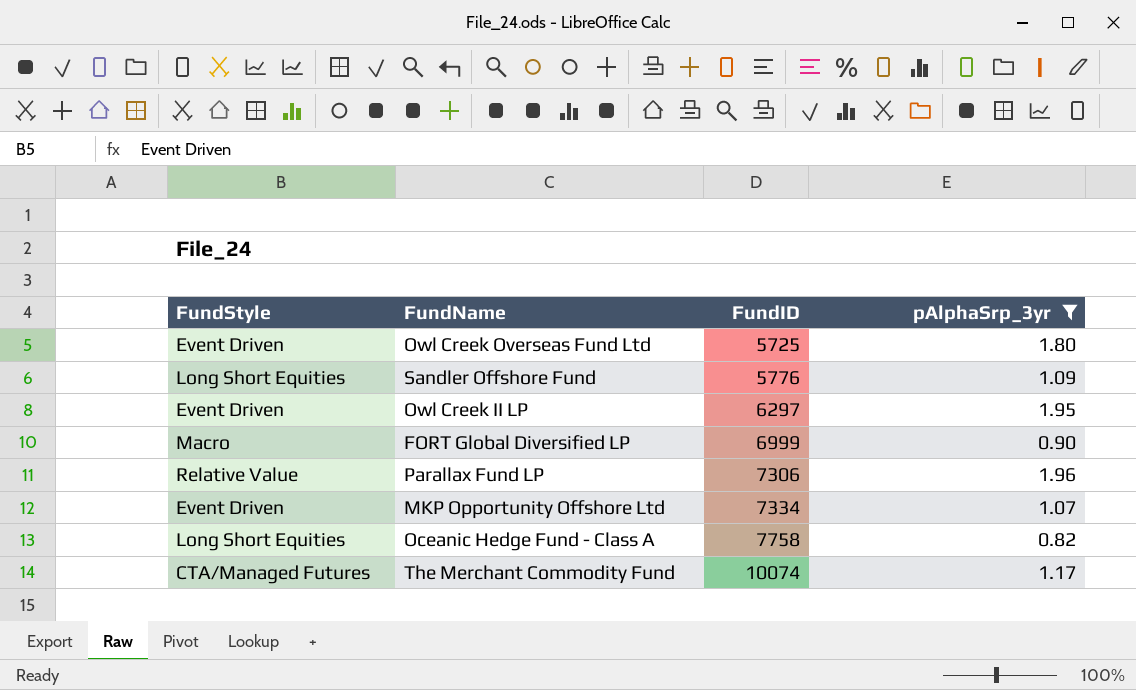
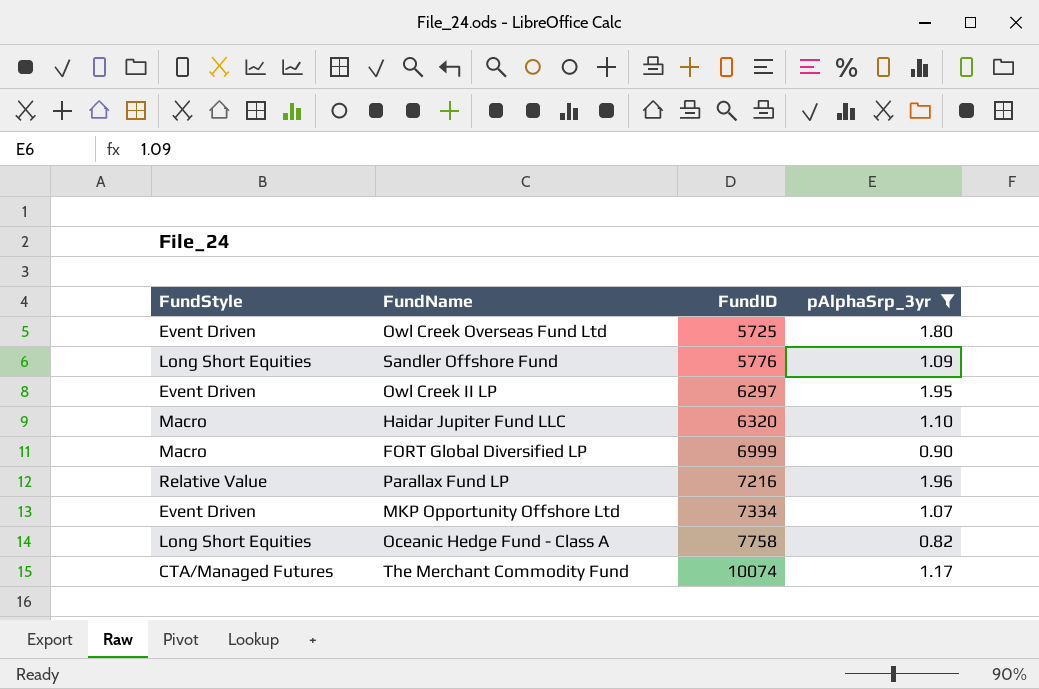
row Haidar Jupiter Fund LLC: none -> Macro | 6320 | 1.10
Parallax Fund LP | FundID: 7306 -> 7216

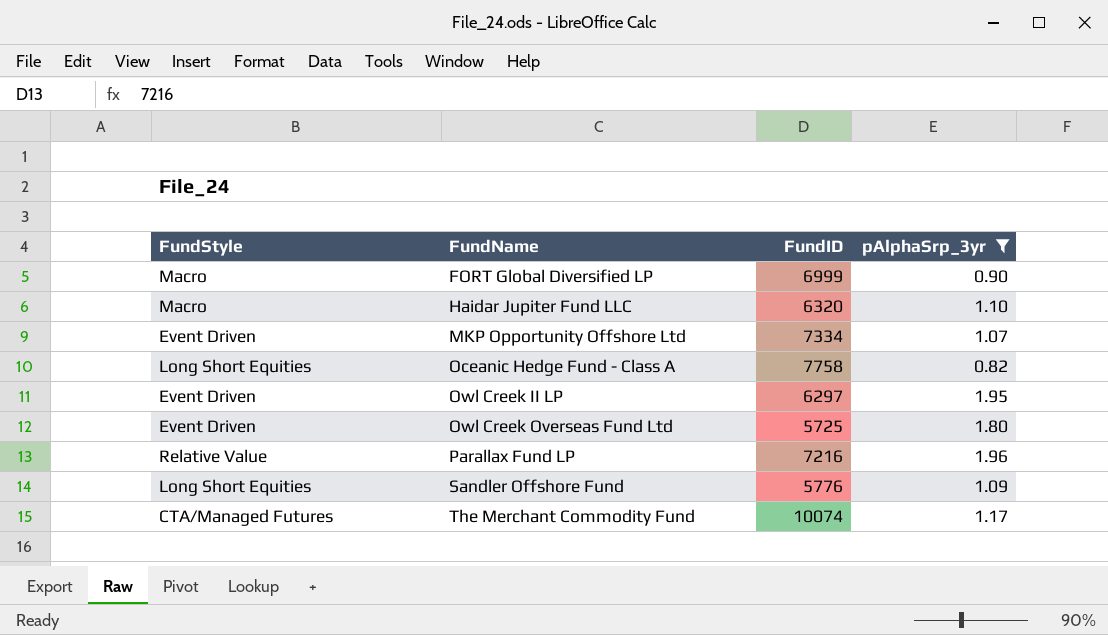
row order: FundID ascending -> FundName ascending

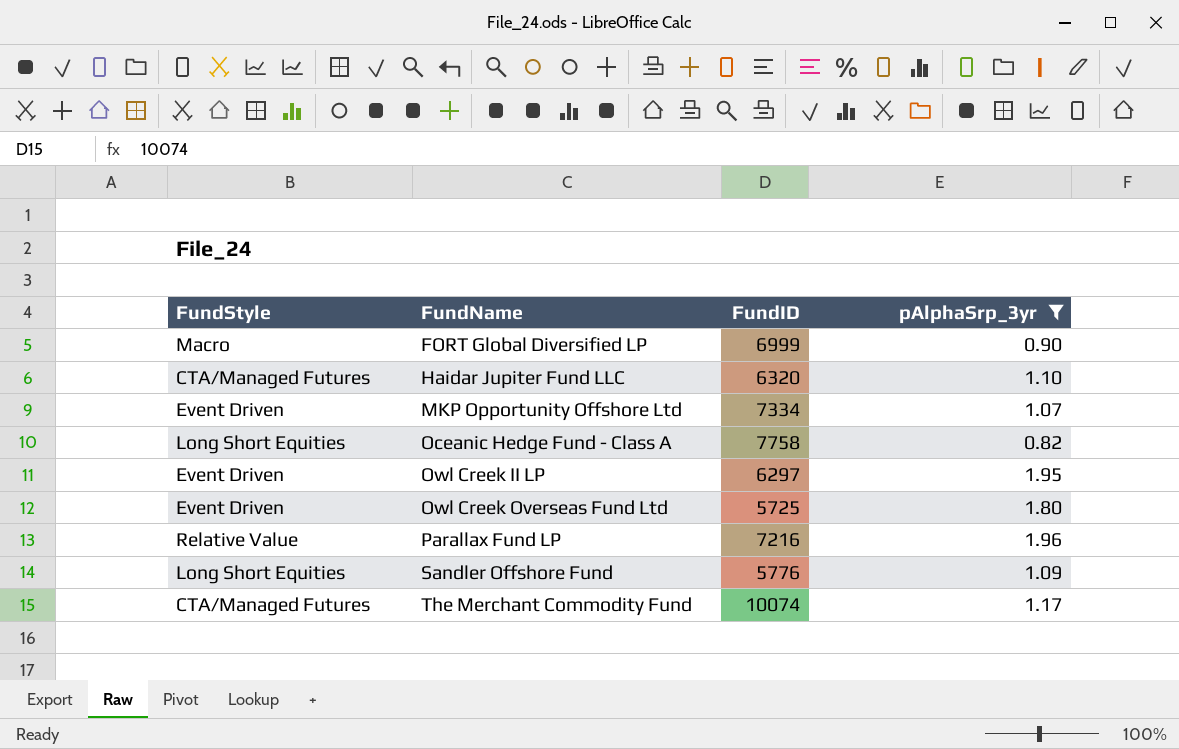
Haidar Jupiter Fund LLC | FundStyle: Macro -> CTA/Managed Futures

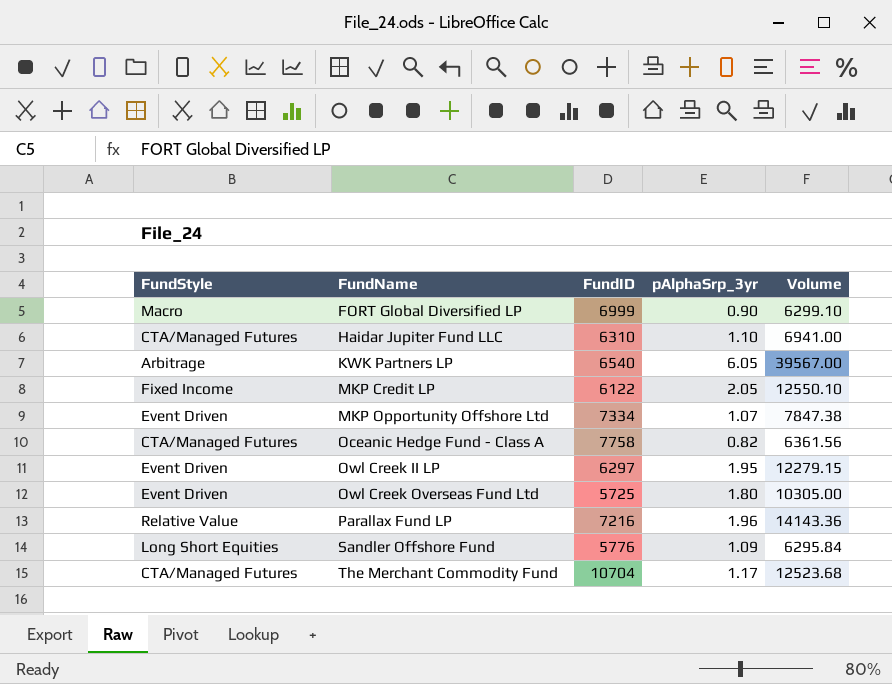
filter: pAlphaSrp_3yr <= 1.96 -> none
column Volume | formula: none -> [FundID] * [pAlphaSrp_3yr]
Haidar Jupiter Fund LLC | FundID: 6320 -> 6310
Oceanic Hedge Fund - Class A | FundStyle: Long Short Equities -> CTA/Managed Futures
The Merchant Commodity Fund | FundID: 10074 -> 10704

